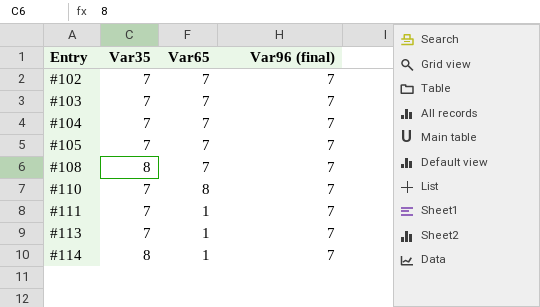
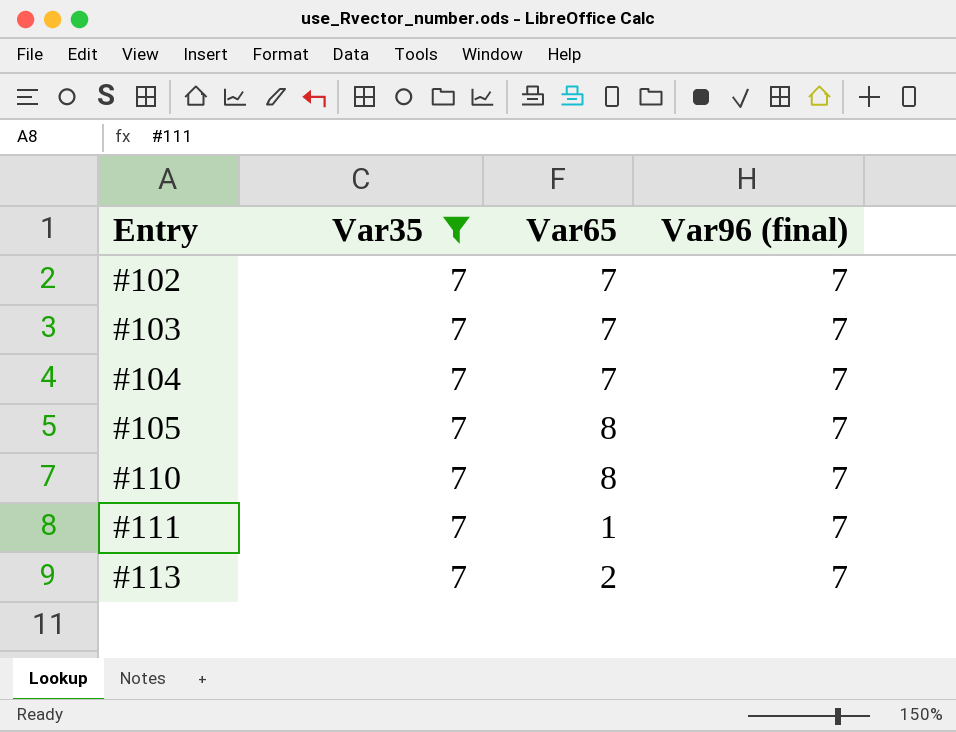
filter: none -> Var35 = 7
#105 | Var65: 7 -> 8
#113 | Var65: 1 -> 2

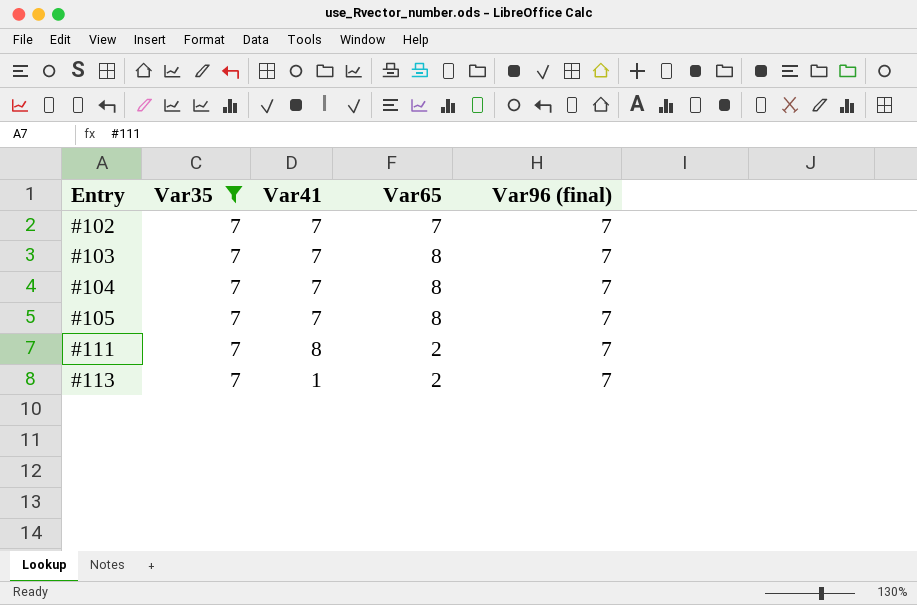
column Var41 | position: none -> 3
row #110: 7 | 8 | 7 -> none
#103 | Var65: 7 -> 8
#104 | Var65: 7 -> 8
#111 | Var65: 1 -> 2

